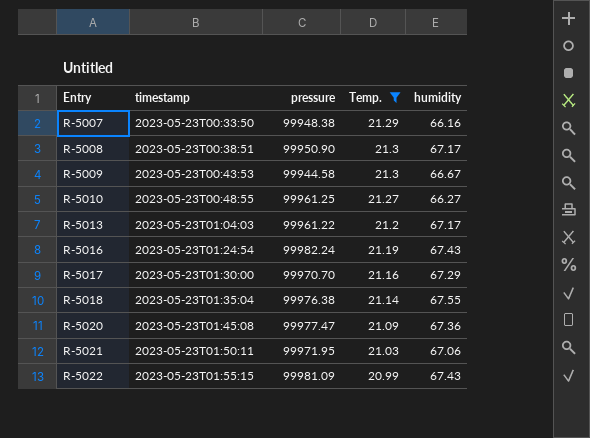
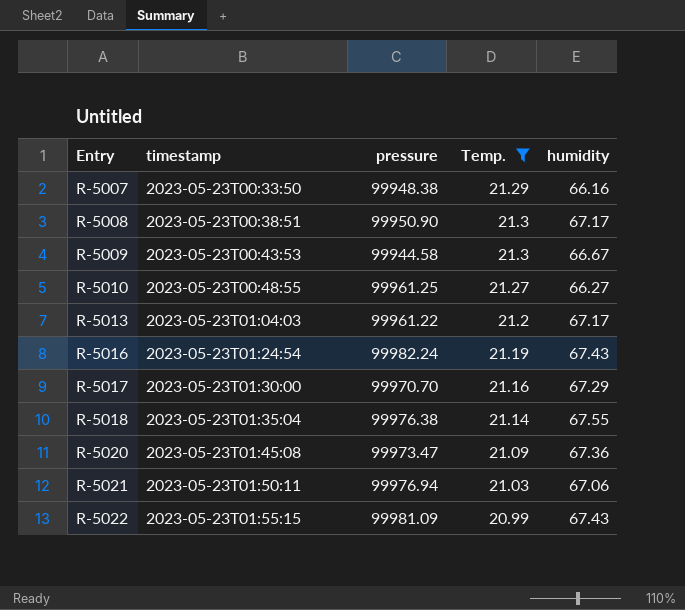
R-5020 | pressure: 99977.47 -> 99973.47
R-5021 | pressure: 99971.95 -> 99976.94

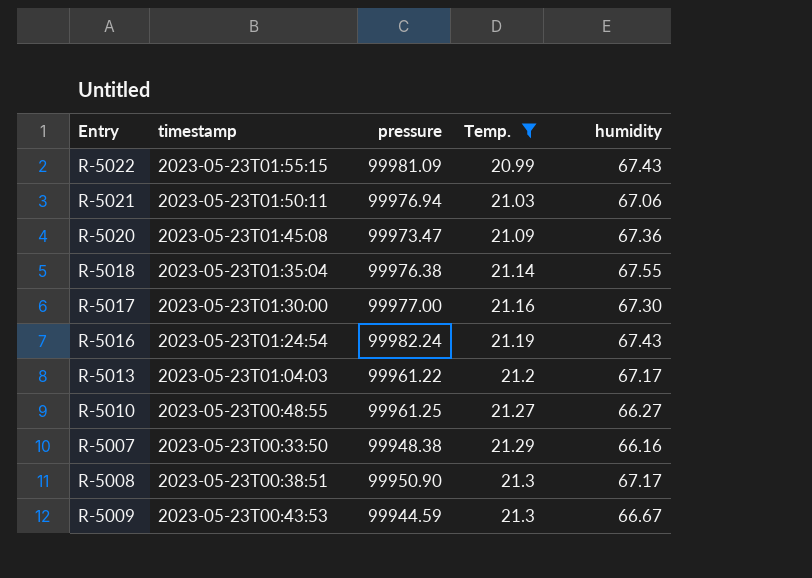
row order: Entry ascending -> Temp. ascending
R-5017 | pressure: 99970.70 -> 99977.00
R-5017 | humidity: 67.29 -> 67.30
R-5009 | pressure: 99944.58 -> 99944.59

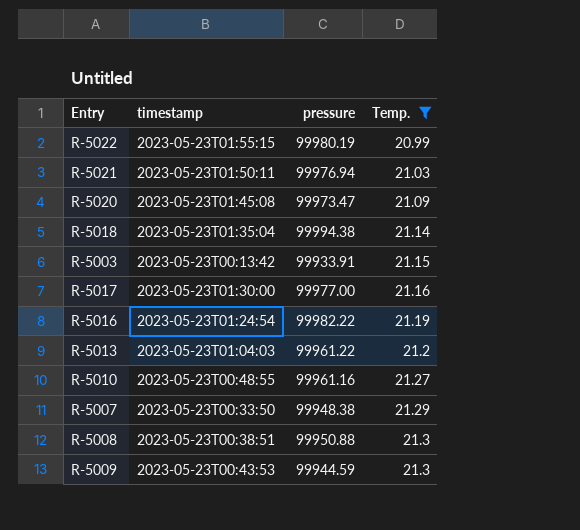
column humidity | position: 5 -> none
R-5022 | pressure: 99981.09 -> 99980.19
R-5018 | pressure: 99976.38 -> 99994.38
row R-5003: none -> 2023-05-23T00:13:42 | 99933.91 | 21.15
R-5016 | pressure: 99982.24 -> 99982.22
R-5010 | pressure: 99961.25 -> 99961.16
R-5008 | pressure: 99950.90 -> 99950.88

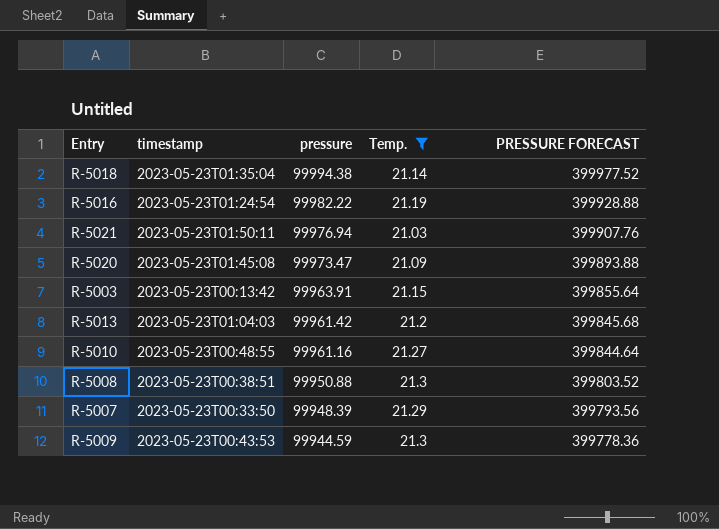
row order: Temp. ascending -> pressure descending
column PRESSURE FORECAST | formula: none -> [pressure] * 4
row R-5022: 2023-05-23T01:55:15 | 99980.19 | 20.99 -> none
row R-5017: 2023-05-23T01:30:00 | 99977.00 | 21.16 -> none
R-5003 | pressure: 99933.91 -> 99963.91
R-5013 | pressure: 99961.22 -> 99961.42
R-5007 | pressure: 99948.38 -> 99948.39

